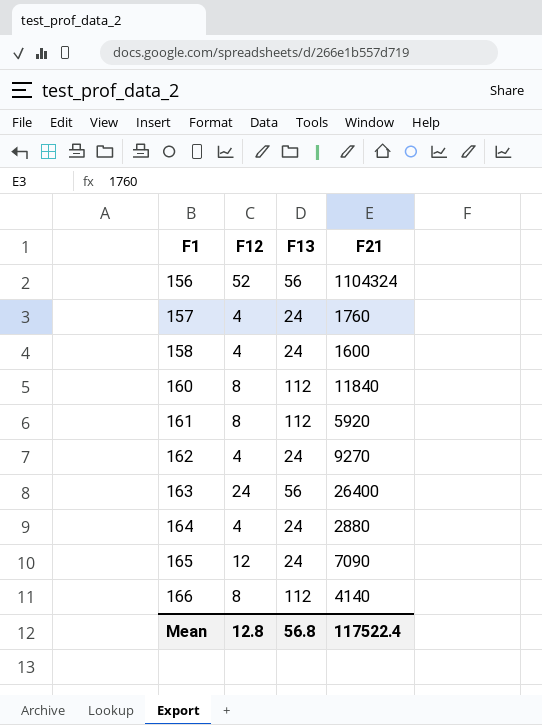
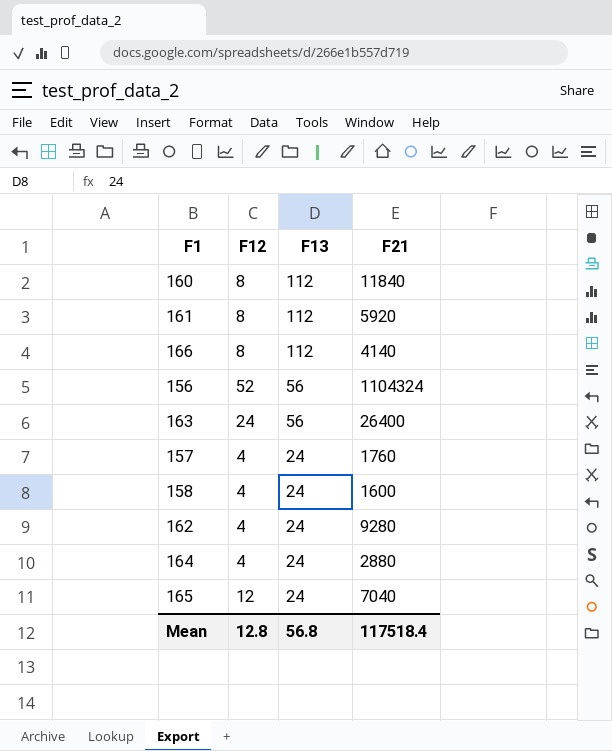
row order: F1 ascending -> F13 descending
162 | F21: 9270 -> 9280
165 | F21: 7090 -> 7040
Mean | F21: 117522.4 -> 117518.4

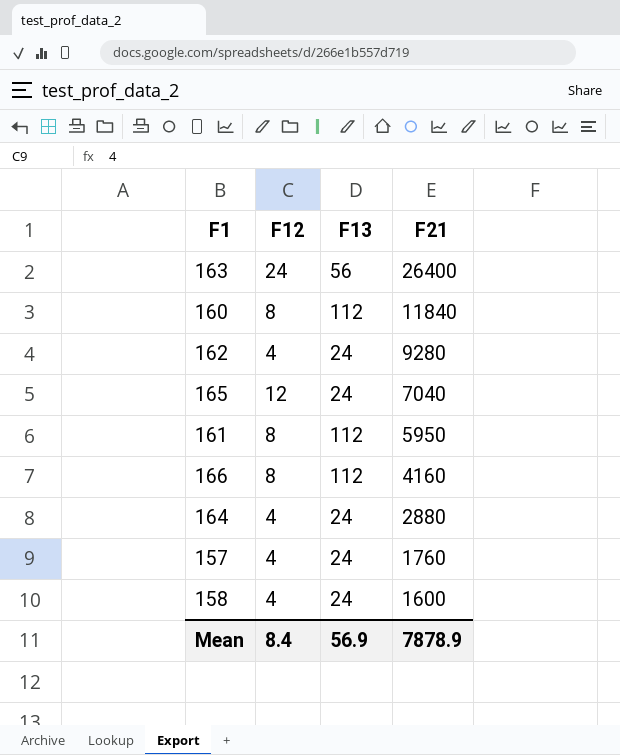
row order: F13 descending -> F21 descending
row 156: 52 | 56 | 1104324 -> none
161 | F21: 5920 -> 5950
166 | F21: 4140 -> 4160
Mean | F12: 12.8 -> 8.4
Mean | F13: 56.8 -> 56.9
Mean | F21: 117518.4 -> 7878.9

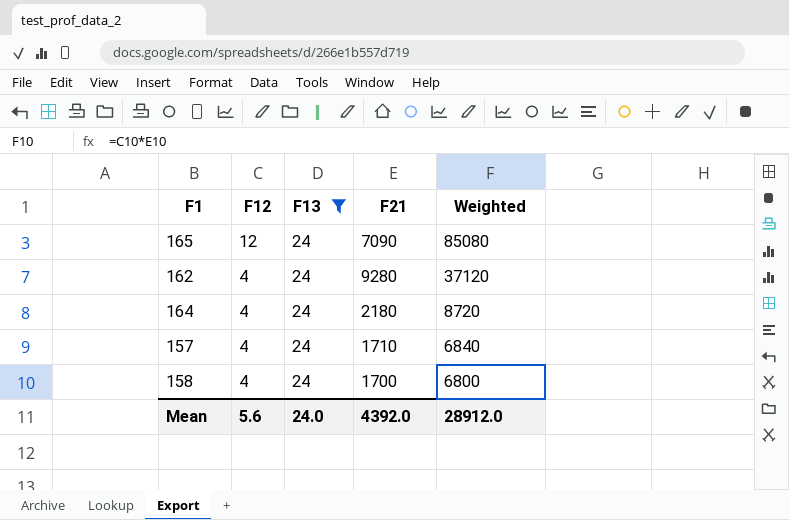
filter: none -> F13 = 24
row order: F21 descending -> F12 descending
column Weighted | formula: none -> [F12] * [F21]
165 | F21: 7040 -> 7090
164 | F21: 2880 -> 2180
157 | F21: 1760 -> 1710
158 | F21: 1600 -> 1700
Mean | F12: 8.4 -> 5.6
Mean | F13: 56.9 -> 24.0
Mean | F21: 7878.9 -> 4392.0

